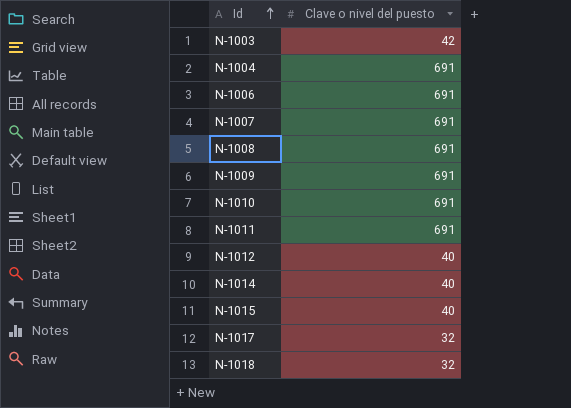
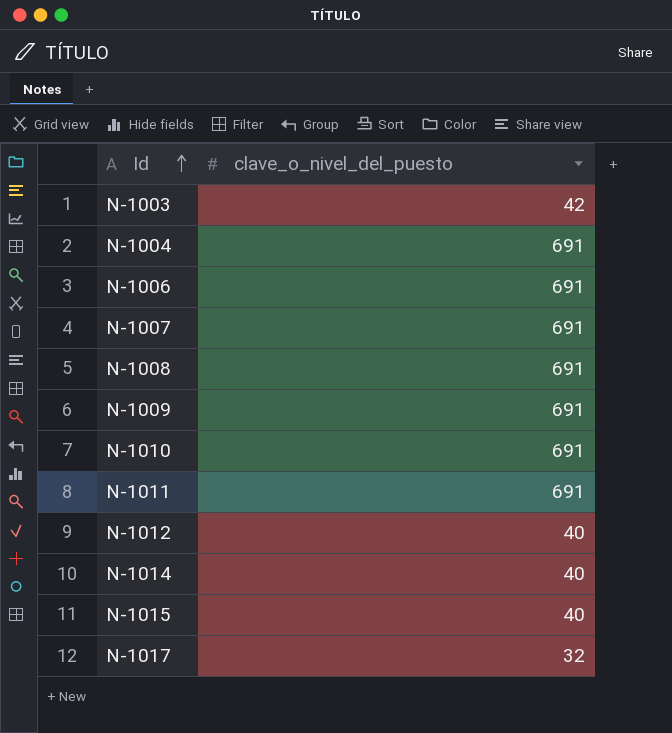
column name: Clave o nivel del puesto -> clave_o_nivel_del_puesto
row N-1018: 32 -> none

